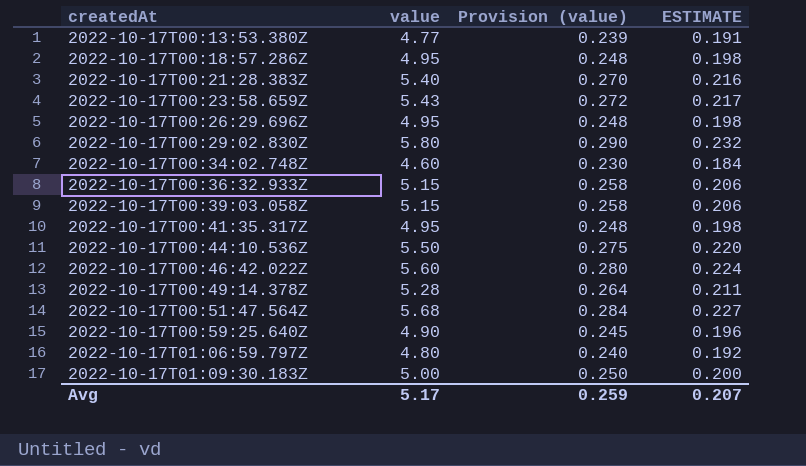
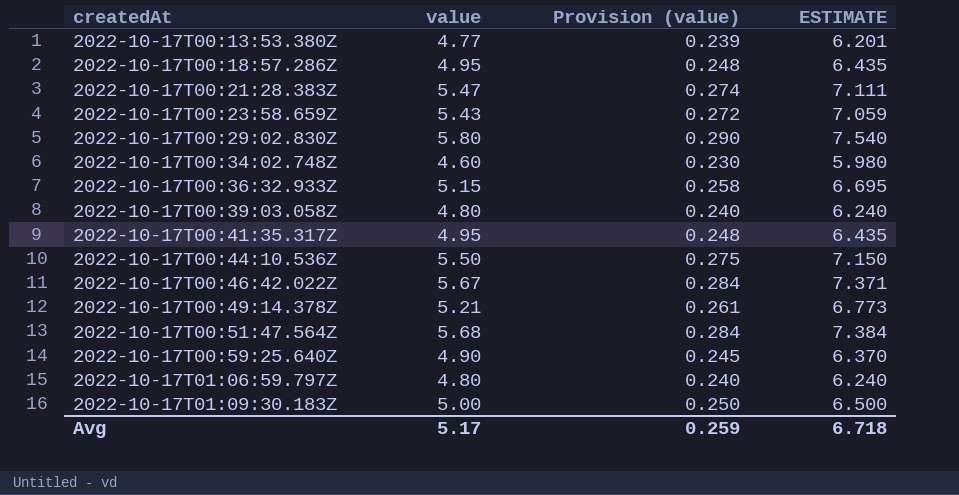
column ESTIMATE | formula: [value] * 0.04 -> [value] * 1.3
row 2022-10-17T00:26:29.696Z: 4.95 | 0.248 | 0.198 -> none
2022-10-17T00:21:28.383Z | value: 5.40 -> 5.47
2022-10-17T00:21:28.383Z | Provision (value): 0.270 -> 0.274
2022-10-17T00:39:03.058Z | value: 5.15 -> 4.80
2022-10-17T00:39:03.058Z | Provision (value): 0.258 -> 0.240
2022-10-17T00:46:42.022Z | value: 5.60 -> 5.67
2022-10-17T00:46:42.022Z | Provision (value): 0.280 -> 0.284
2022-10-17T00:49:14.378Z | value: 5.28 -> 5.21
2022-10-17T00:49:14.378Z | Provision (value): 0.264 -> 0.261
Avg | ESTIMATE: 0.207 -> 6.718

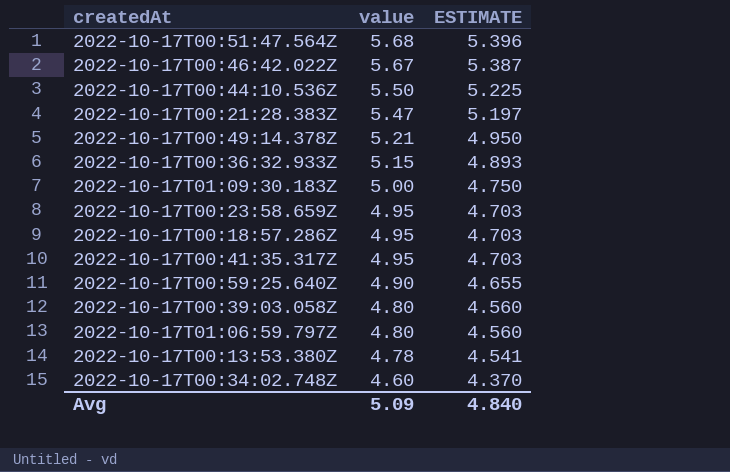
row order: createdAt ascending -> value descending
column Provision (value) | formula: [value] * 0.05 -> none
column ESTIMATE | formula: [value] * 1.3 -> [value] * 0.95
row 2022-10-17T00:29:02.830Z: 5.80 | 0.290 | 7.540 -> none
2022-10-17T00:23:58.659Z | value: 5.43 -> 4.95
2022-10-17T00:13:53.380Z | value: 4.77 -> 4.78
Avg | value: 5.17 -> 5.09
Avg | ESTIMATE: 6.718 -> 4.840

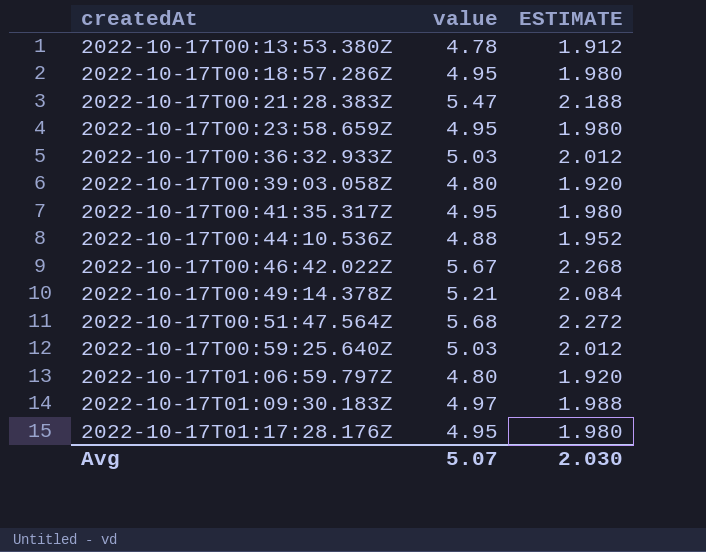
row order: value descending -> createdAt ascending
column ESTIMATE | formula: [value] * 0.95 -> [value] * 0.4
row 2022-10-17T00:34:02.748Z: 4.60 | 4.370 -> none
2022-10-17T00:36:32.933Z | value: 5.15 -> 5.03
2022-10-17T00:44:10.536Z | value: 5.50 -> 4.88
2022-10-17T00:59:25.640Z | value: 4.90 -> 5.03
2022-10-17T01:09:30.183Z | value: 5.00 -> 4.97
row 2022-10-17T01:17:28.176Z: none -> 4.95 | 1.980
Avg | value: 5.09 -> 5.07
Avg | ESTIMATE: 4.840 -> 2.030

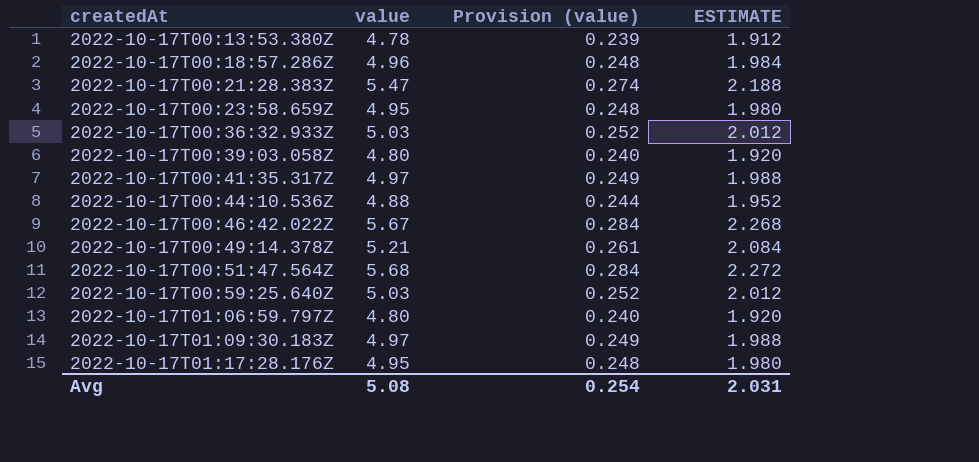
column Provision (value) | formula: none -> [value] * 0.05
2022-10-17T00:18:57.286Z | value: 4.95 -> 4.96
2022-10-17T00:18:57.286Z | ESTIMATE: 1.980 -> 1.984
2022-10-17T00:41:35.317Z | value: 4.95 -> 4.97
2022-10-17T00:41:35.317Z | ESTIMATE: 1.980 -> 1.988
Avg | value: 5.07 -> 5.08
Avg | ESTIMATE: 2.030 -> 2.031

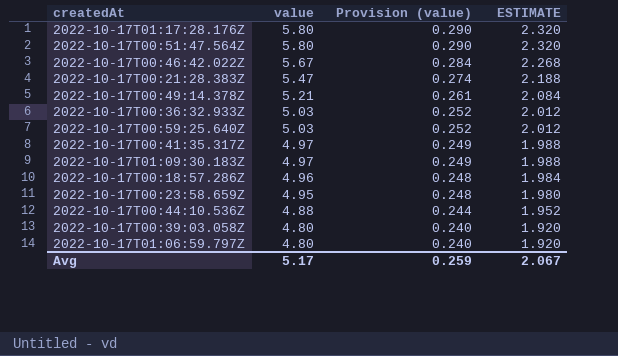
row order: createdAt ascending -> value descending
row 2022-10-17T00:13:53.380Z: 4.78 | 0.239 | 1.912 -> none
2022-10-17T01:17:28.176Z | value: 4.95 -> 5.80
2022-10-17T01:17:28.176Z | Provision (value): 0.248 -> 0.290
2022-10-17T01:17:28.176Z | ESTIMATE: 1.980 -> 2.320
2022-10-17T00:51:47.564Z | value: 5.68 -> 5.80
2022-10-17T00:51:47.564Z | Provision (value): 0.284 -> 0.290
2022-10-17T00:51:47.564Z | ESTIMATE: 2.272 -> 2.320
Avg | value: 5.08 -> 5.17
Avg | Provision (value): 0.254 -> 0.259
Avg | ESTIMATE: 2.031 -> 2.067

